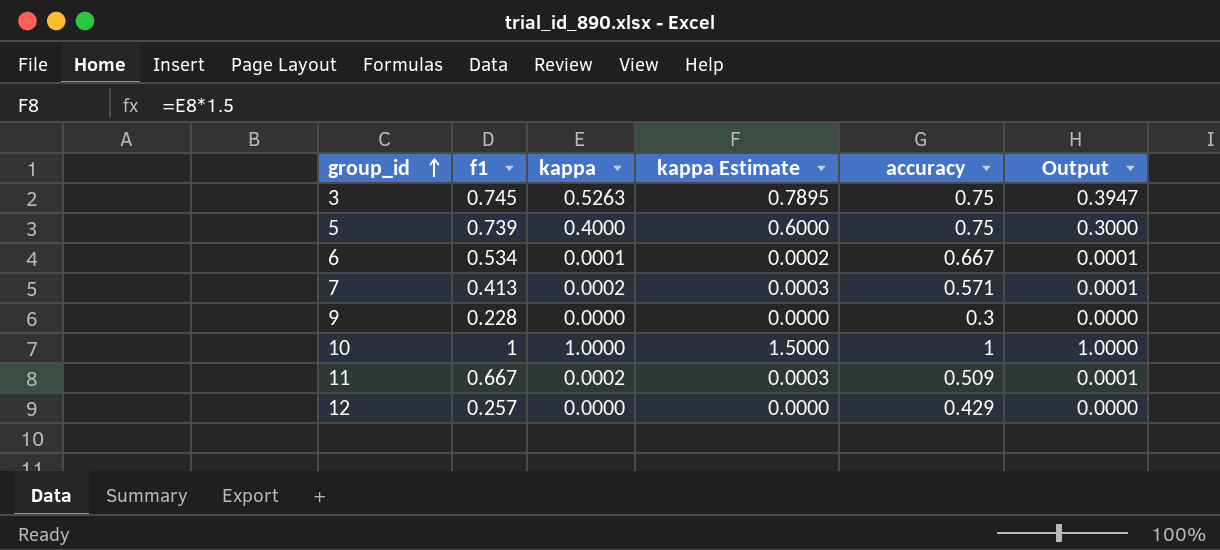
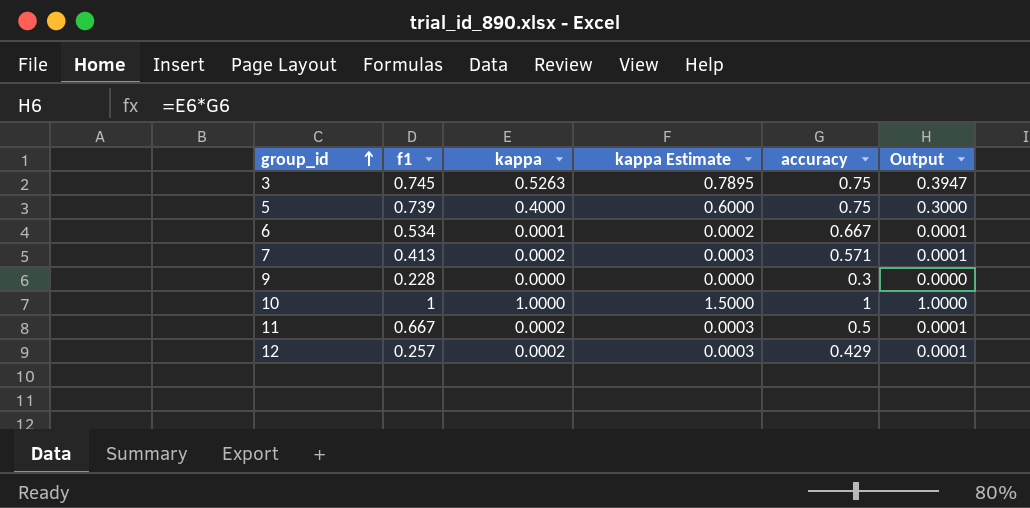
11 | accuracy: 0.509 -> 0.5
12 | kappa: 0.0000 -> 0.0002
12 | kappa Estimate: 0.0000 -> 0.0003
12 | Output: 0.0000 -> 0.0001

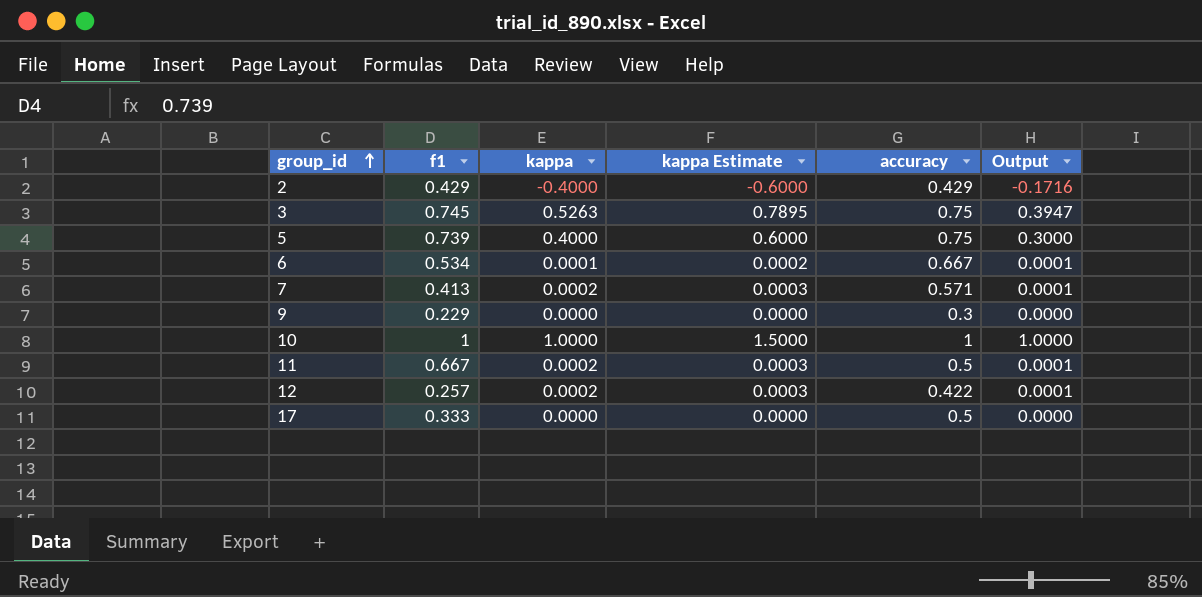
row 2: none -> 0.429 | -0.4000 | -0.6000 | 0.429 | -0.1716
9 | f1: 0.228 -> 0.229
12 | accuracy: 0.429 -> 0.422
row 17: none -> 0.333 | 0.0000 | 0.0000 | 0.5 | 0.0000

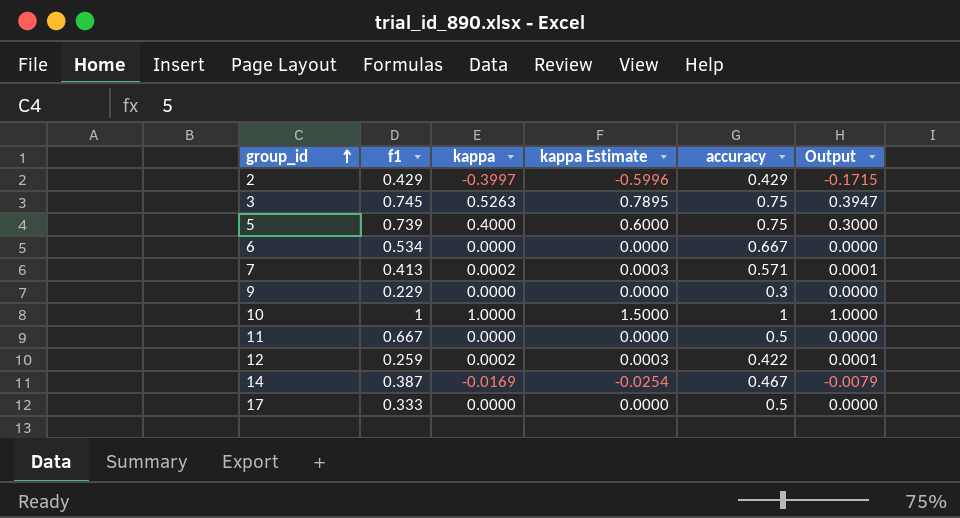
2 | kappa: -0.4000 -> -0.3997
2 | kappa Estimate: -0.6000 -> -0.5996
2 | Output: -0.1716 -> -0.1715
6 | kappa: 0.0001 -> 0.0000
6 | kappa Estimate: 0.0002 -> 0.0000
6 | Output: 0.0001 -> 0.0000
11 | kappa: 0.0002 -> 0.0000
11 | kappa Estimate: 0.0003 -> 0.0000
11 | Output: 0.0001 -> 0.0000
12 | f1: 0.257 -> 0.259
row 14: none -> 0.387 | -0.0169 | -0.0254 | 0.467 | -0.0079

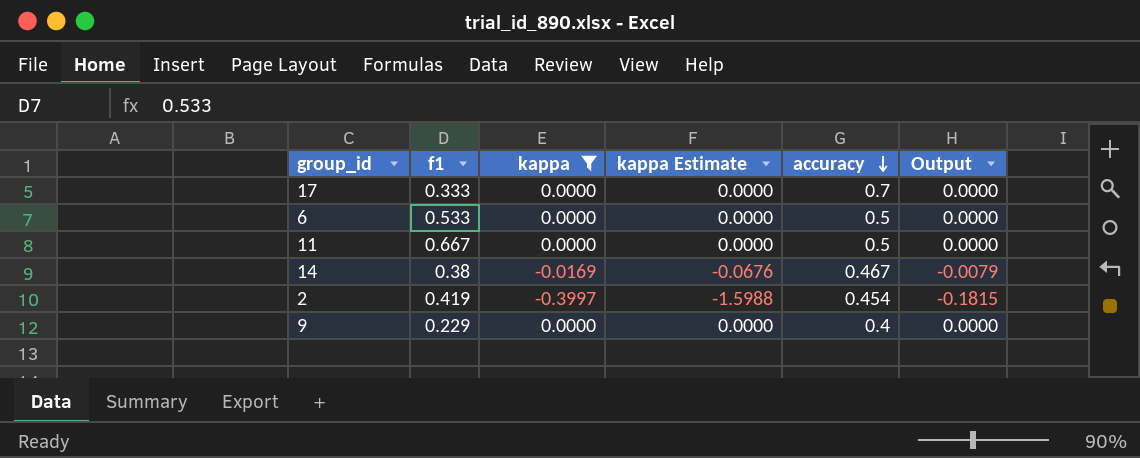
filter: none -> kappa <= 0.0000
row order: group_id ascending -> accuracy descending
column kappa Estimate | formula: [kappa] * 1.5 -> [kappa] * 4
17 | accuracy: 0.5 -> 0.7
6 | f1: 0.534 -> 0.533
6 | accuracy: 0.667 -> 0.5
14 | f1: 0.387 -> 0.38
2 | f1: 0.429 -> 0.419
2 | accuracy: 0.429 -> 0.454
2 | Output: -0.1715 -> -0.1815
9 | accuracy: 0.3 -> 0.4

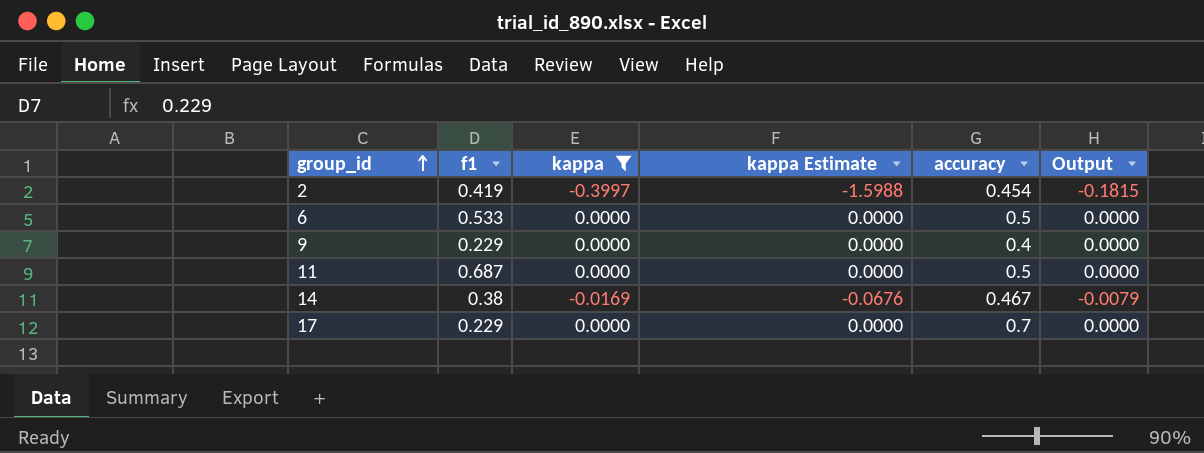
row order: accuracy descending -> group_id ascending
11 | f1: 0.667 -> 0.687
17 | f1: 0.333 -> 0.229

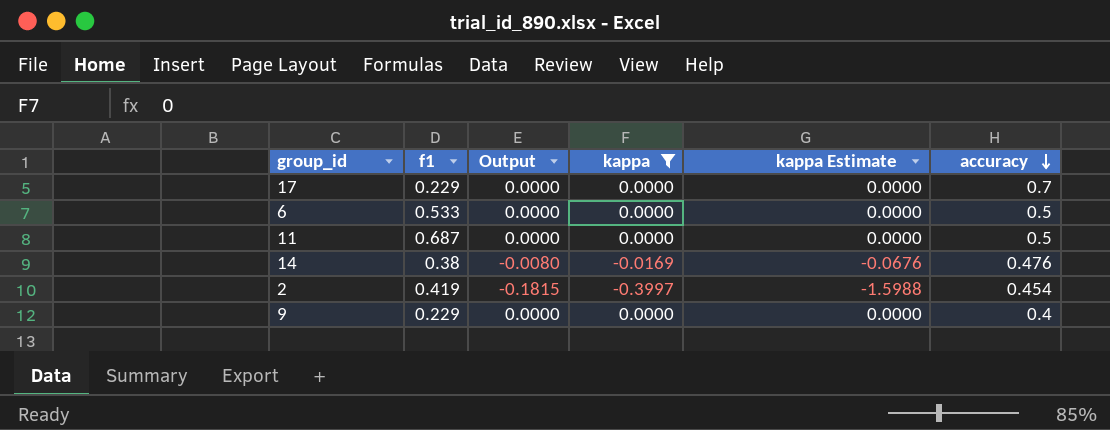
row order: group_id ascending -> accuracy descending
column Output | position: 6 -> 3
14 | Output: -0.0079 -> -0.0080
14 | accuracy: 0.467 -> 0.476

